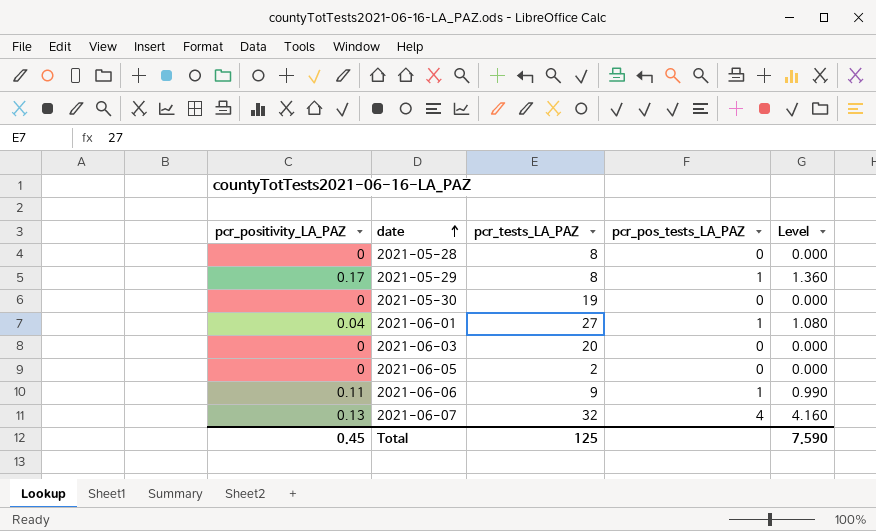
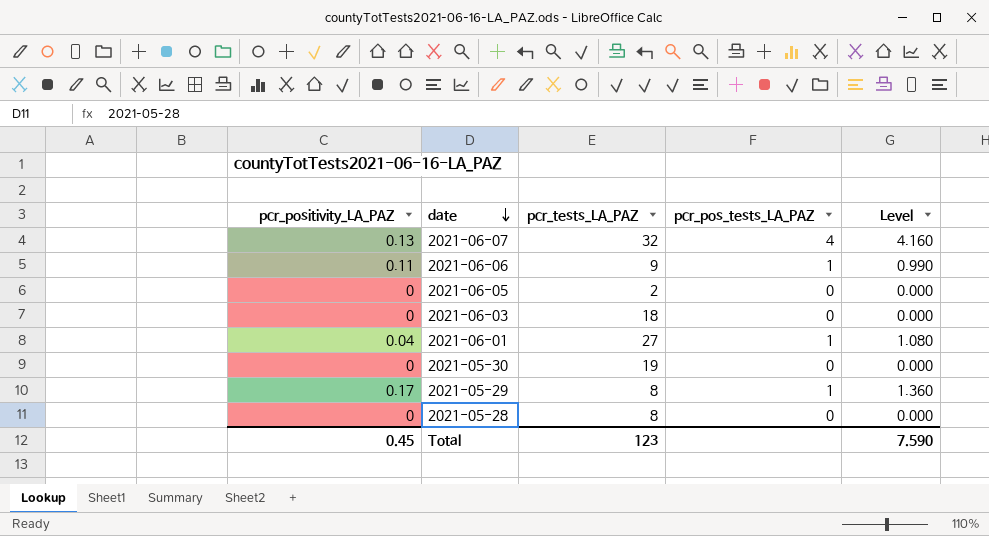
row order: date ascending -> date descending
2021-06-03 | pcr_tests_LA_PAZ: 20 -> 18
Total | pcr_tests_LA_PAZ: 125 -> 123

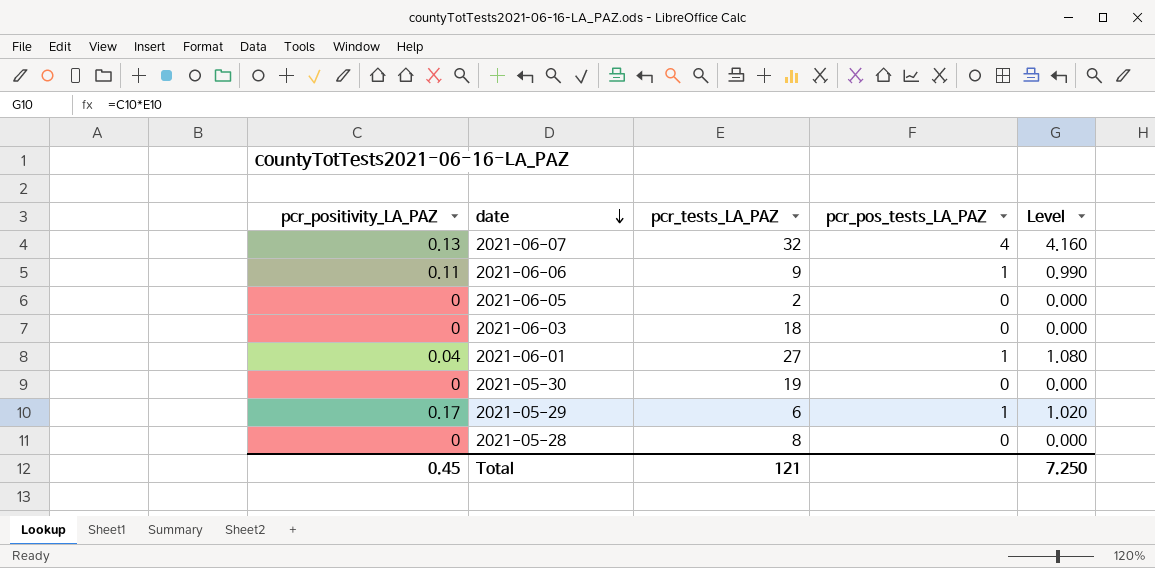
2021-05-29 | pcr_tests_LA_PAZ: 8 -> 6
2021-05-29 | Level: 1.360 -> 1.020
Total | pcr_tests_LA_PAZ: 123 -> 121
Total | Level: 7.590 -> 7.250

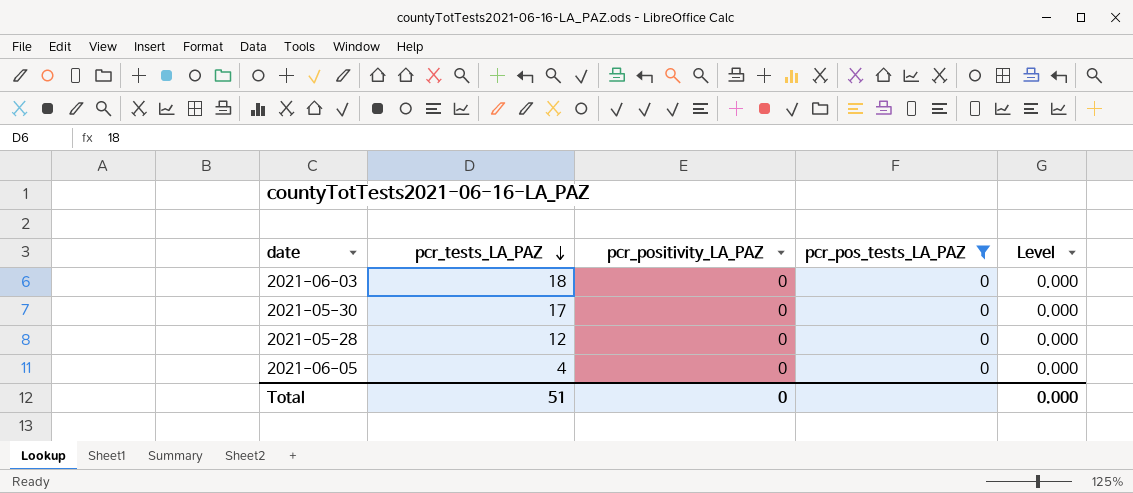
filter: none -> pcr_pos_tests_LA_PAZ = 0
row order: date descending -> pcr_tests_LA_PAZ descending
column pcr_positivity_LA_PAZ | position: 1 -> 3
2021-05-30 | pcr_tests_LA_PAZ: 19 -> 17
2021-05-28 | pcr_tests_LA_PAZ: 8 -> 12
2021-06-05 | pcr_tests_LA_PAZ: 2 -> 4
Total | pcr_tests_LA_PAZ: 121 -> 51
Total | pcr_positivity_LA_PAZ: 0.45 -> 0
Total | Level: 7.250 -> 0.000

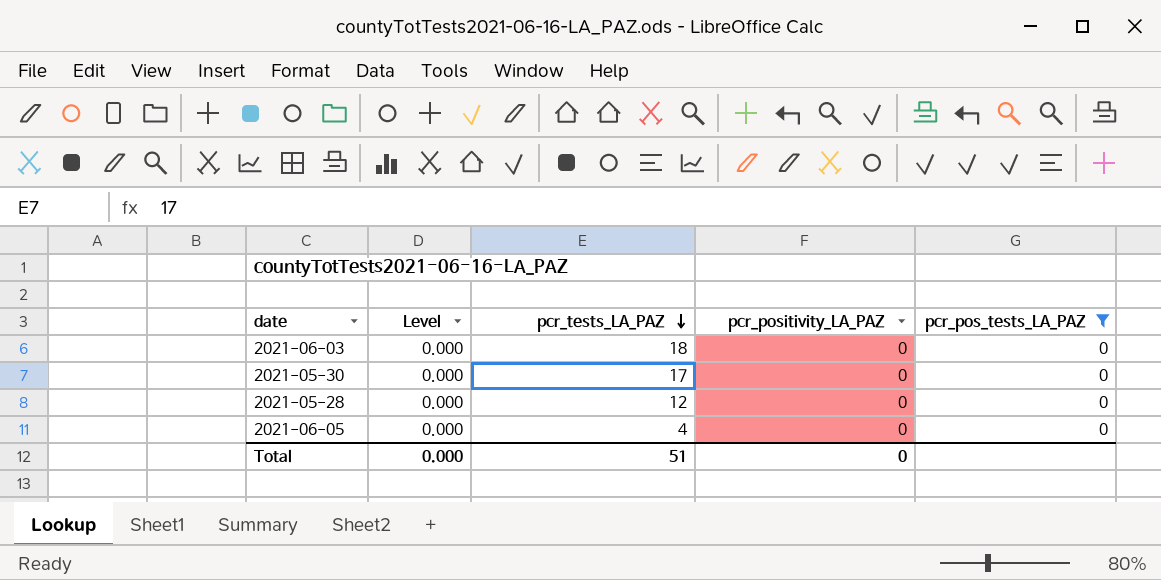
column Level | position: 5 -> 2

